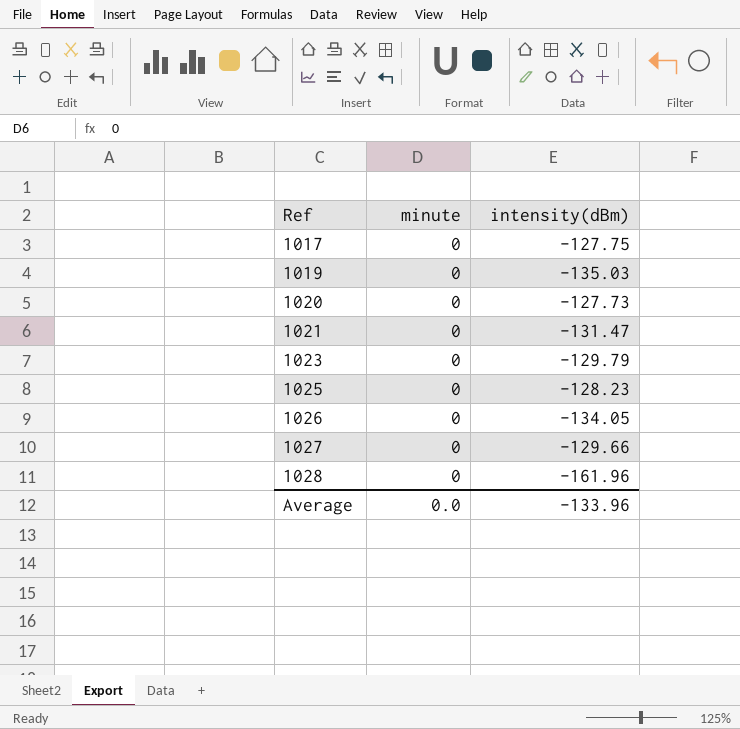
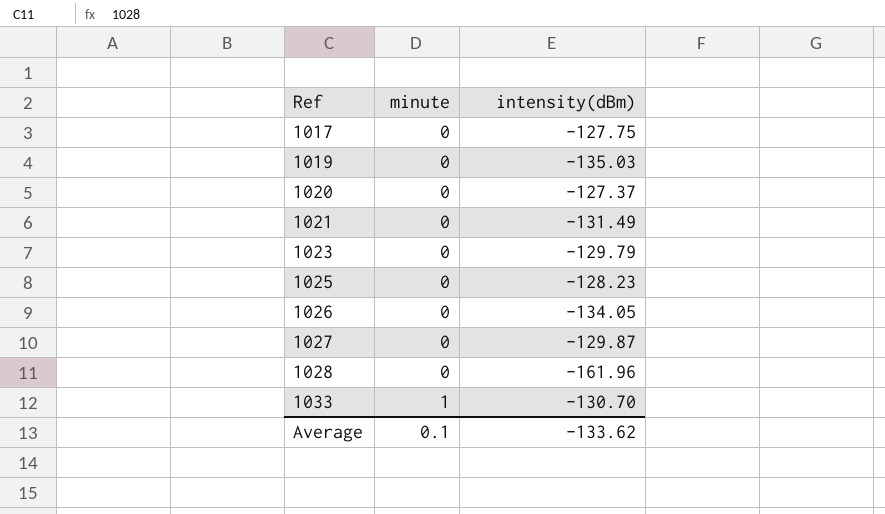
1020 | intensity(dBm): -127.73 -> -127.37
1021 | intensity(dBm): -131.47 -> -131.49
1027 | intensity(dBm): -129.66 -> -129.87
row 1033: none -> 1 | -130.70
Average | minute: 0.0 -> 0.1
Average | intensity(dBm): -133.96 -> -133.62

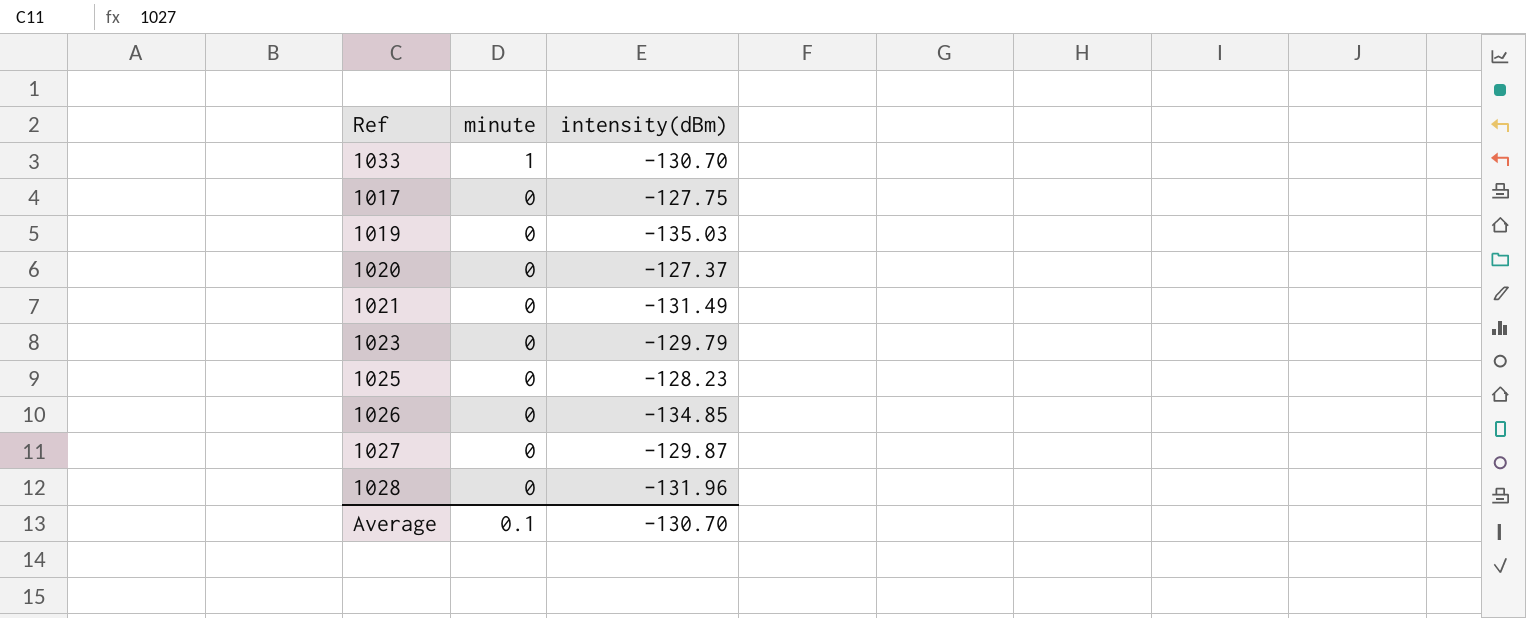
row order: Ref ascending -> minute descending
1026 | intensity(dBm): -134.05 -> -134.85
1028 | intensity(dBm): -161.96 -> -131.96
Average | intensity(dBm): -133.62 -> -130.70

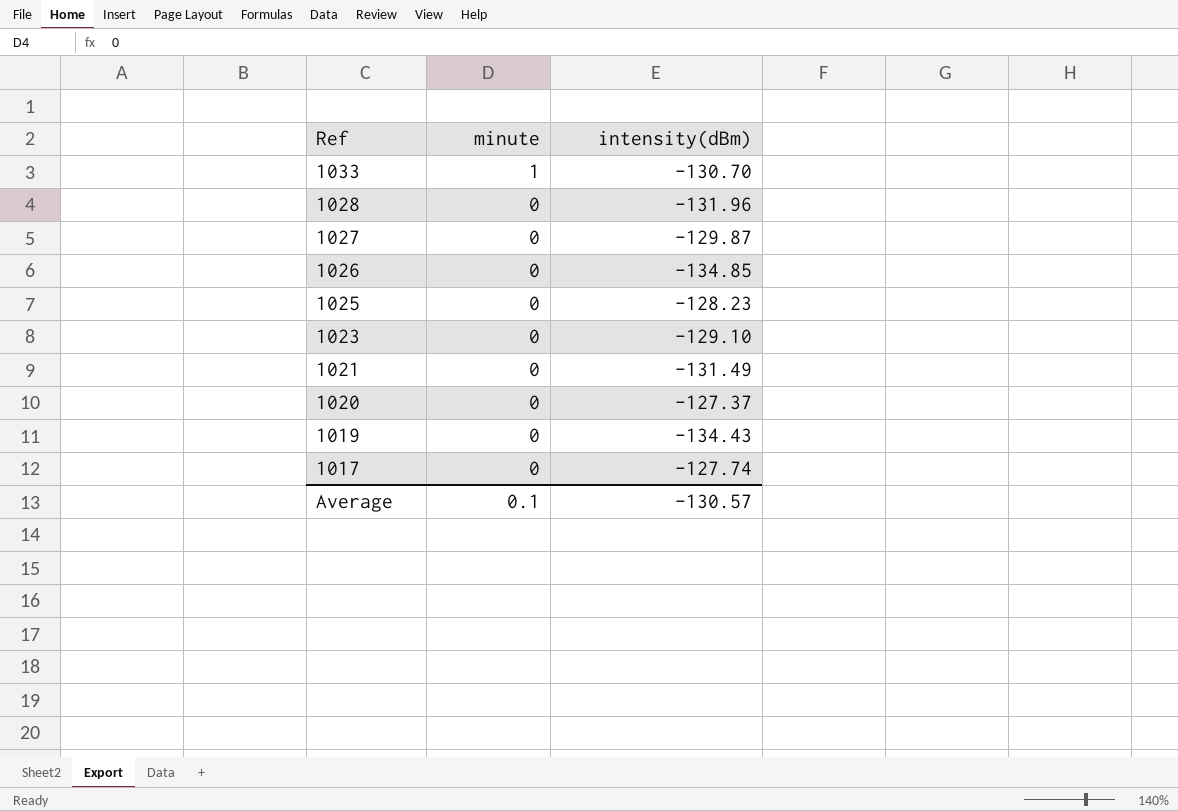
row order: minute descending -> Ref descending
1023 | intensity(dBm): -129.79 -> -129.10
1019 | intensity(dBm): -135.03 -> -134.43
1017 | intensity(dBm): -127.75 -> -127.74
Average | intensity(dBm): -130.70 -> -130.57

